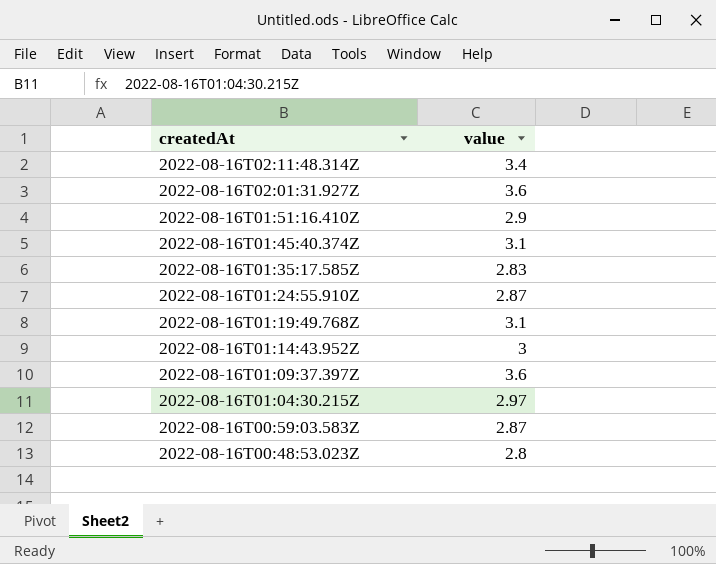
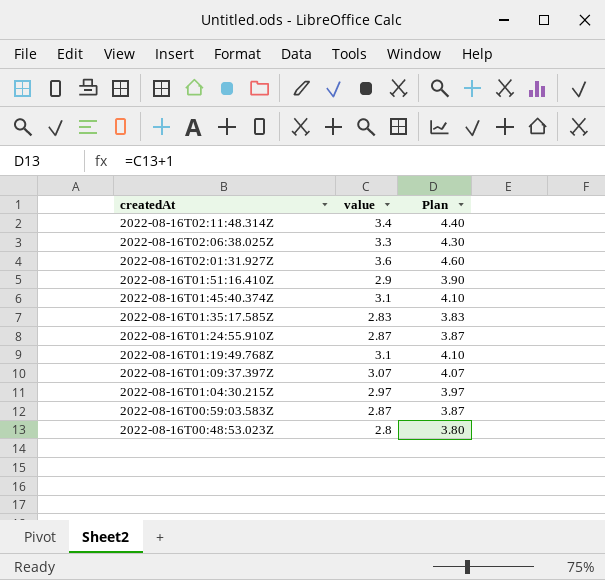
column Plan | formula: none -> [value] + 1
row 2022-08-16T01:14:43.952Z: 3 -> none
row 2022-08-16T02:06:38.025Z: none -> 3.3 | 4.30
2022-08-16T01:09:37.397Z | value: 3.6 -> 3.07

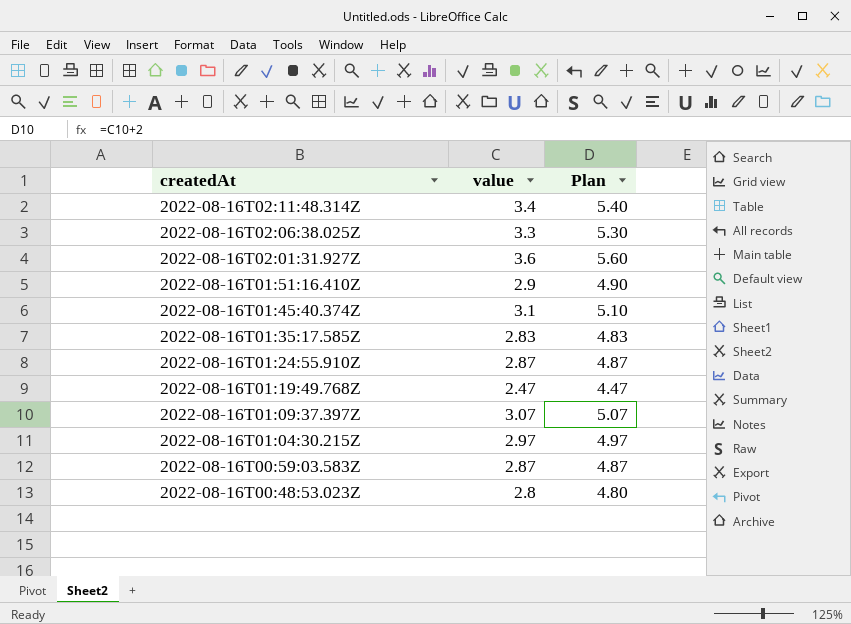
column Plan | formula: [value] + 1 -> [value] + 2
2022-08-16T01:19:49.768Z | value: 3.1 -> 2.47

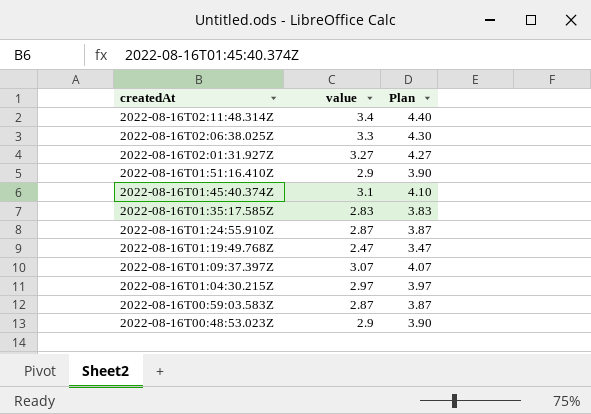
column Plan | formula: [value] + 2 -> [value] + 1
2022-08-16T02:01:31.927Z | value: 3.6 -> 3.27
2022-08-16T00:48:53.023Z | value: 2.8 -> 2.9

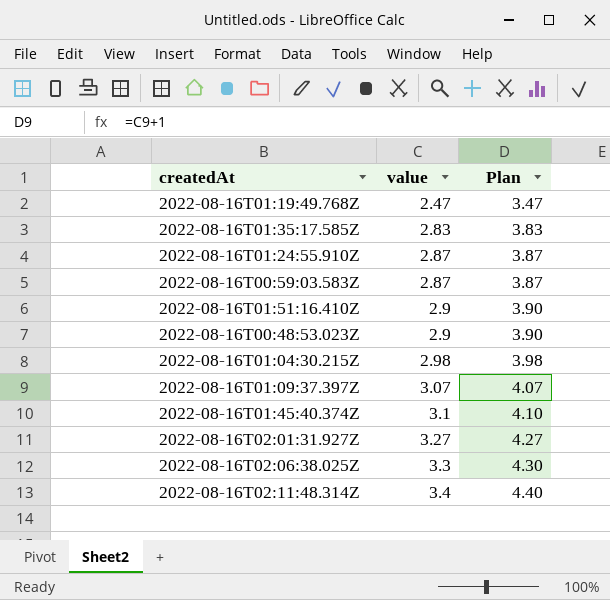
row order: createdAt descending -> value ascending
2022-08-16T01:04:30.215Z | value: 2.97 -> 2.98
2022-08-16T01:04:30.215Z | Plan: 3.97 -> 3.98

